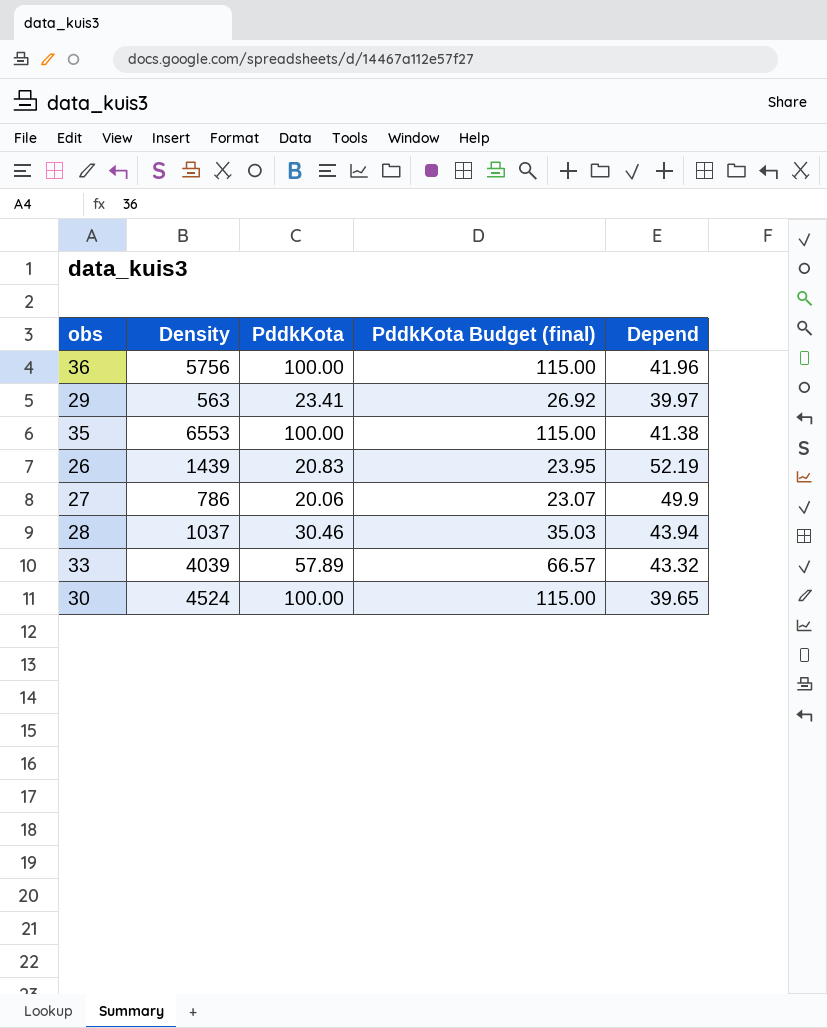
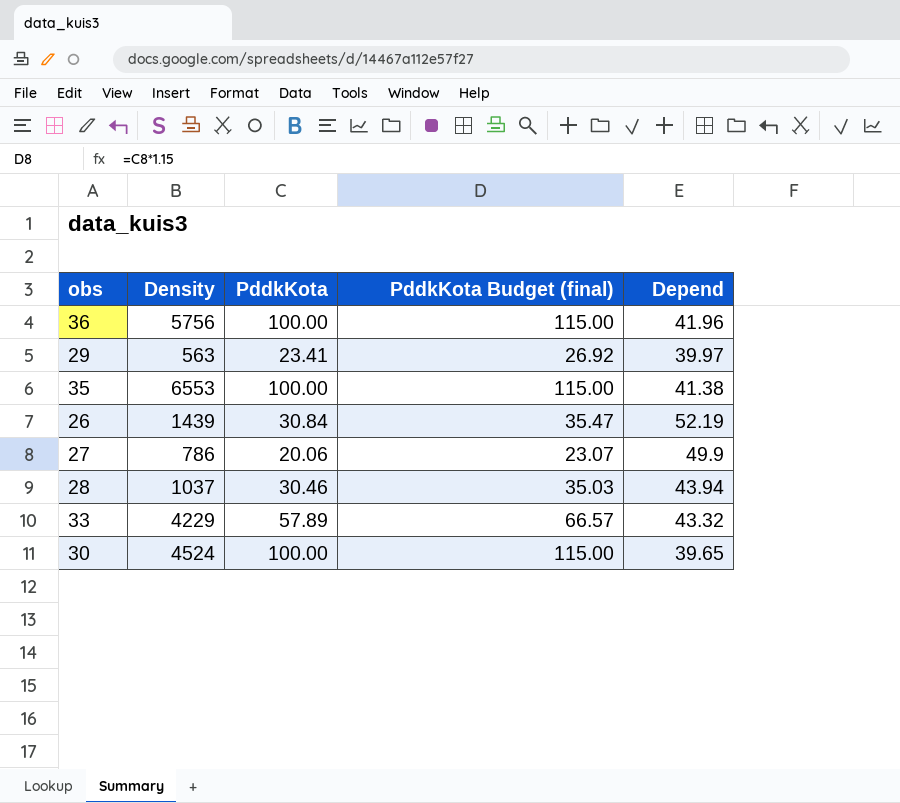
26 | PddkKota: 20.83 -> 30.84
26 | PddkKota Budget (final): 23.95 -> 35.47
33 | Density: 4039 -> 4229

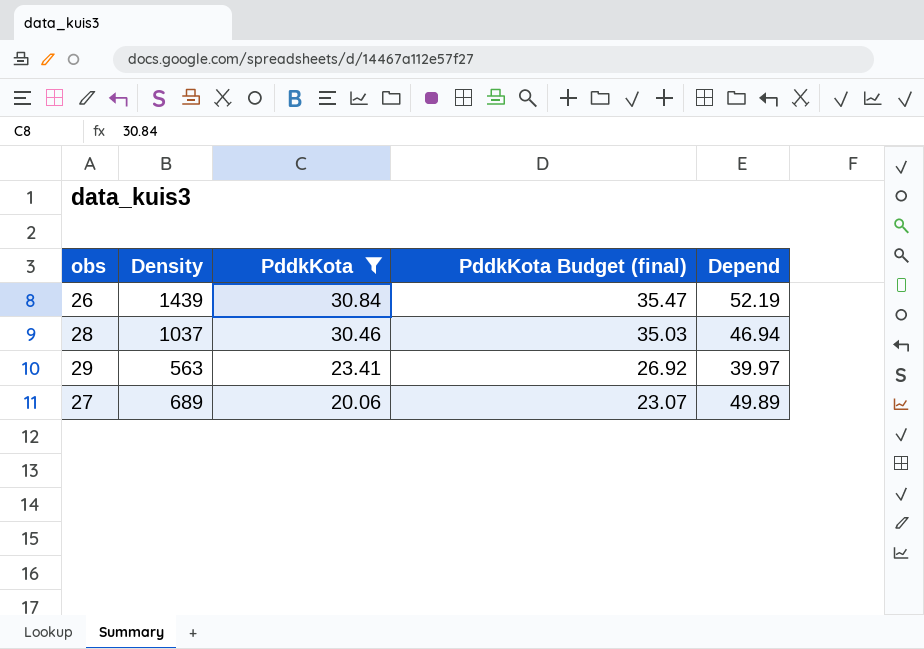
filter: none -> PddkKota <= 30.84
row order: none -> PddkKota descending
28 | Depend: 43.94 -> 46.94
27 | Density: 786 -> 689
27 | Depend: 49.9 -> 49.89

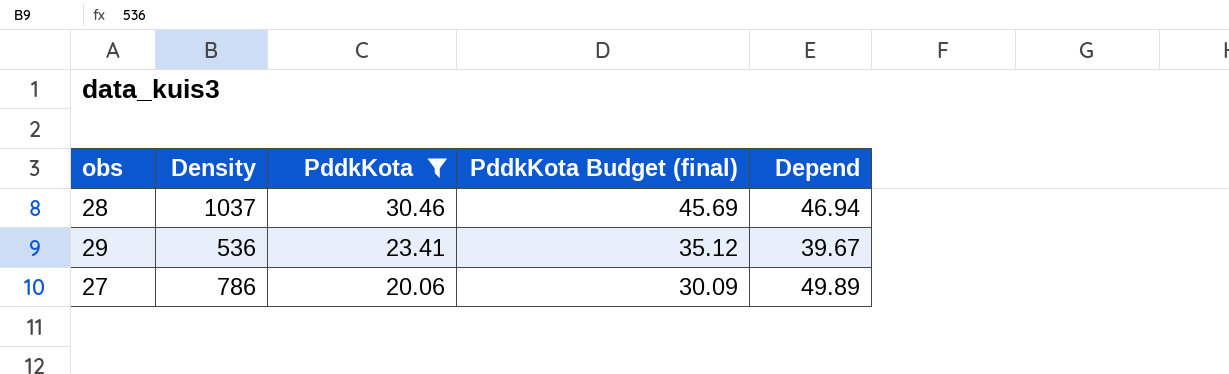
column PddkKota Budget (final) | formula: [PddkKota] * 1.15 -> [PddkKota] * 1.5
row 26: 1439 | 30.84 | 35.47 | 52.19 -> none
29 | Density: 563 -> 536
29 | Depend: 39.97 -> 39.67
27 | Density: 689 -> 786

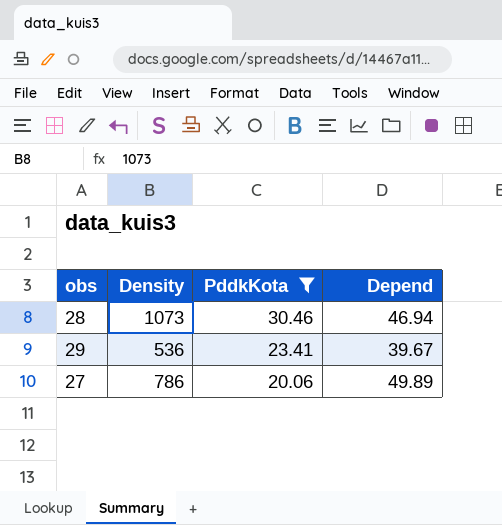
column PddkKota Budget (final) | formula: [PddkKota] * 1.5 -> none
28 | Density: 1037 -> 1073

